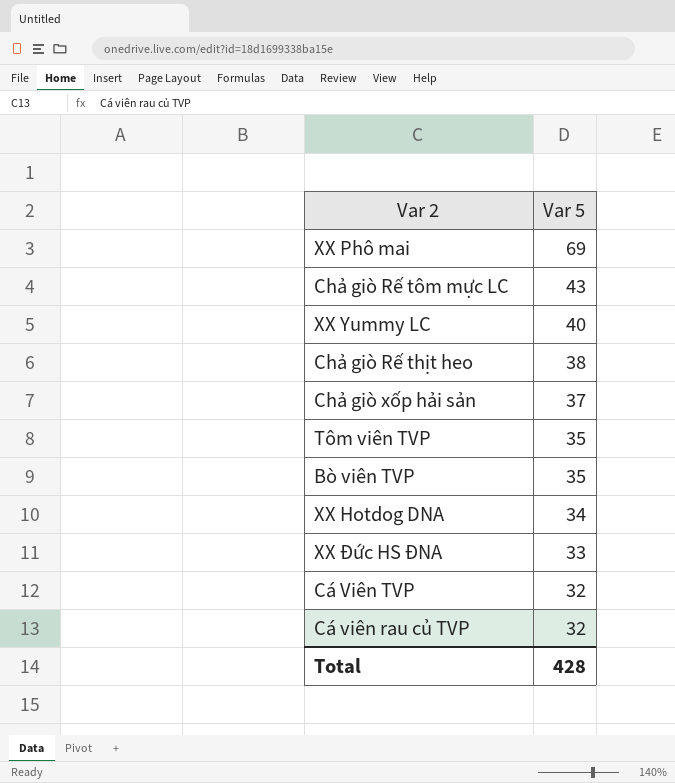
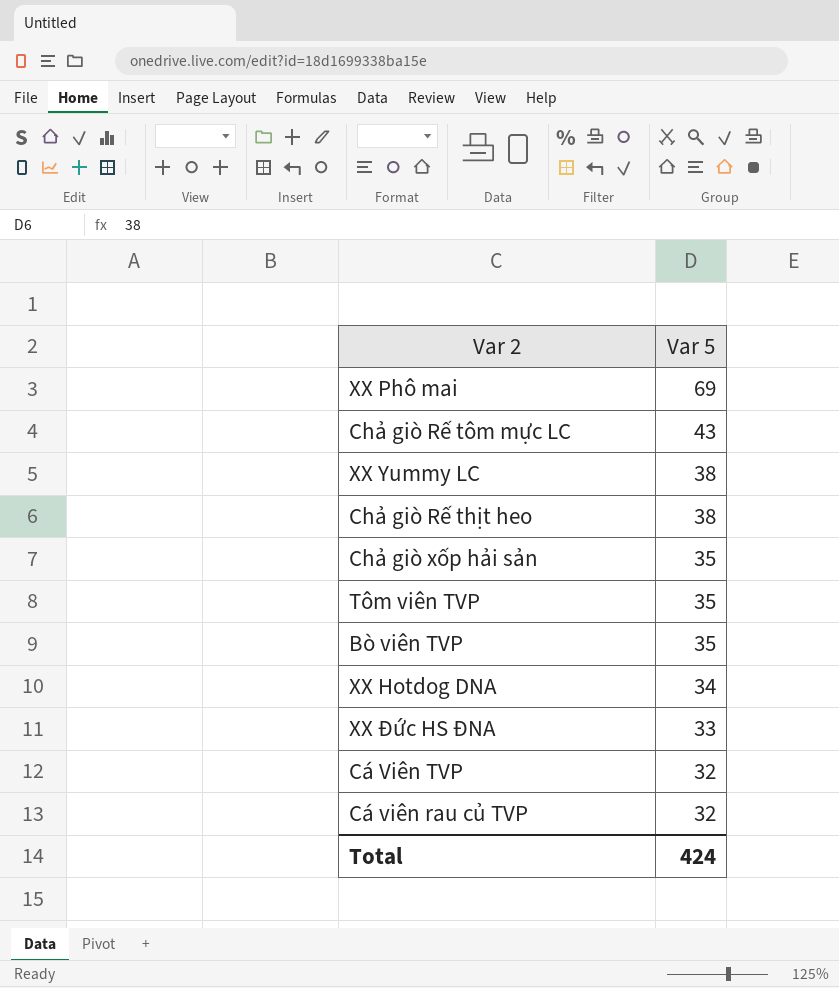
XX Yummy LC | Var 5: 40 -> 38
Chả giò xốp hải sản | Var 5: 37 -> 35
Total | Var 5: 428 -> 424

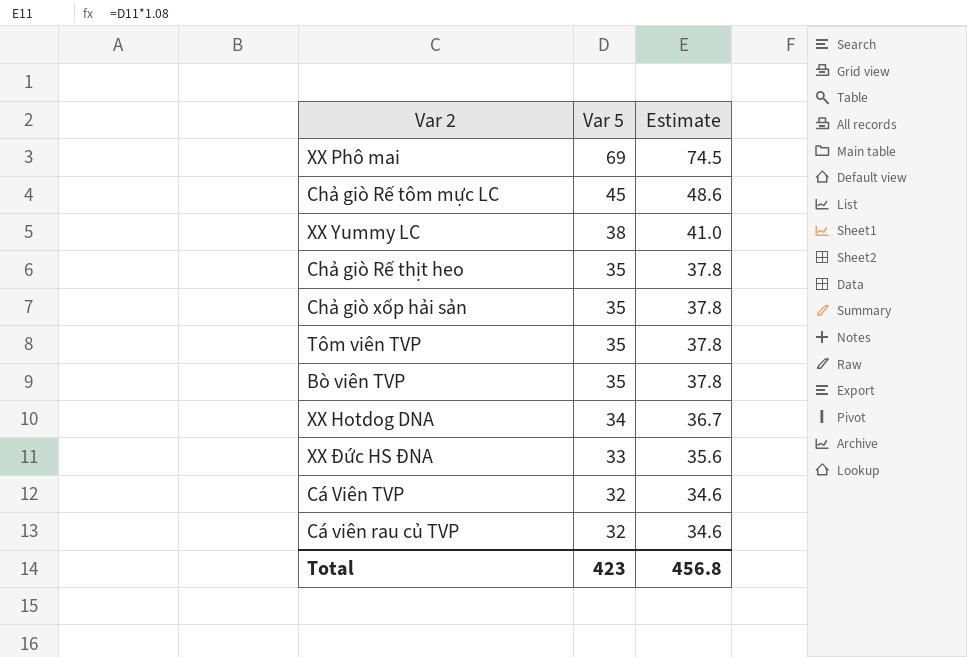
column Estimate | formula: none -> [Var 5] * 1.08
Chả giò Rế tôm mực LC | Var 5: 43 -> 45
Chả giò Rế thịt heo | Var 5: 38 -> 35
Total | Var 5: 424 -> 423

